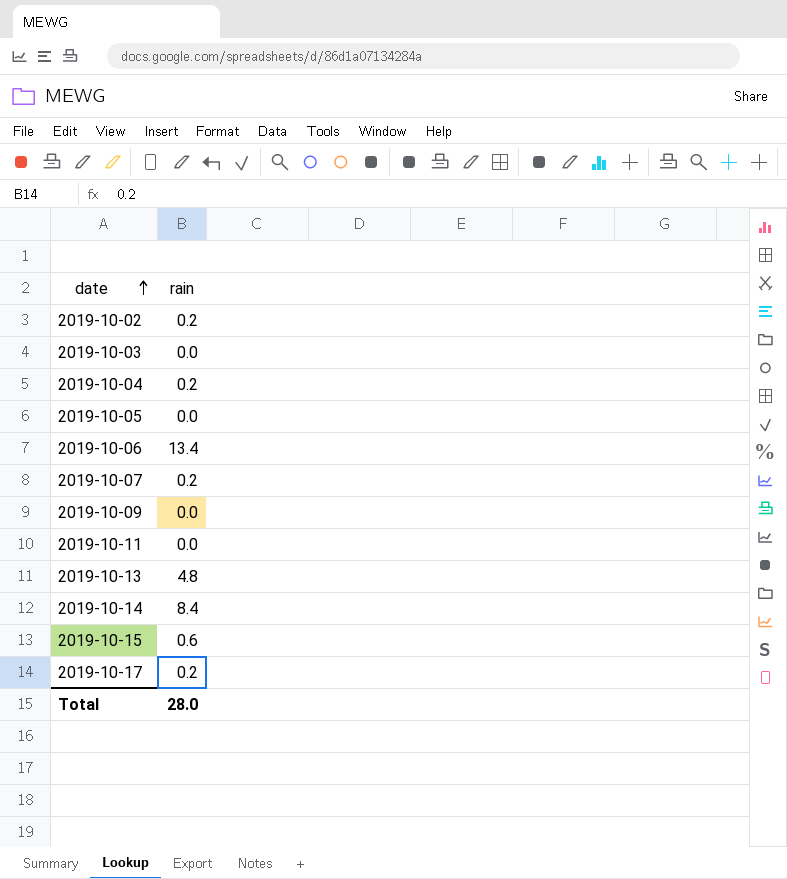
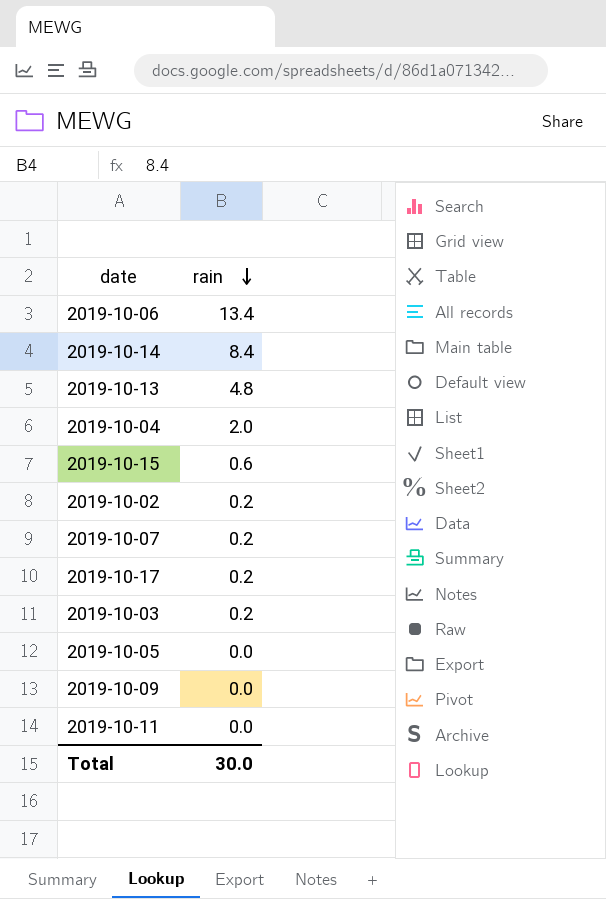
row order: date ascending -> rain descending
2019-10-04 | rain: 0.2 -> 2.0
2019-10-03 | rain: 0.0 -> 0.2
Total | rain: 28.0 -> 30.0

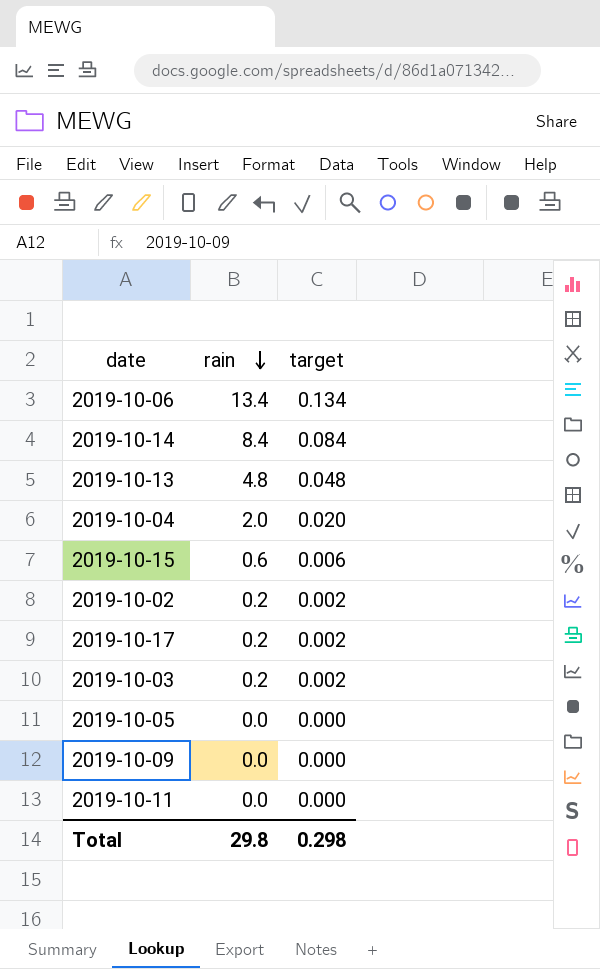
column target | formula: none -> [rain] * 0.01
row 2019-10-07: 0.2 -> none
Total | rain: 30.0 -> 29.8

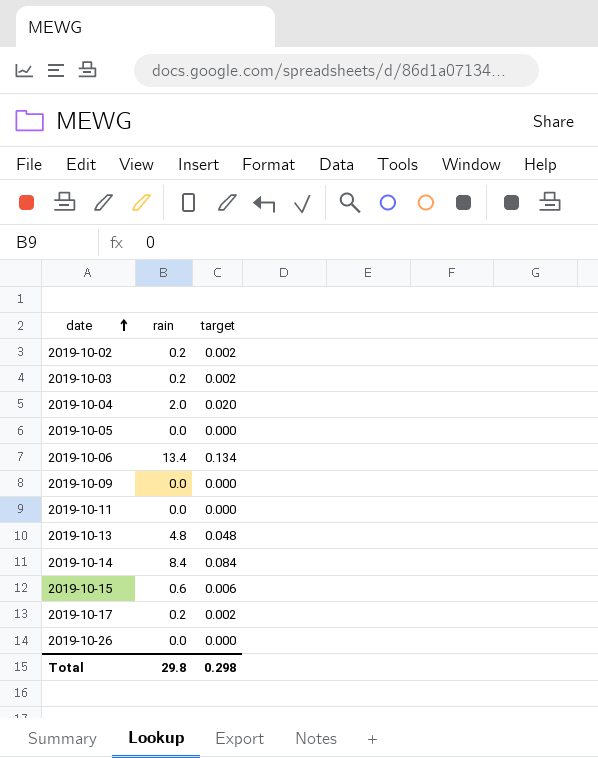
row order: rain descending -> date ascending
row 2019-10-26: none -> 0.0 | 0.000

